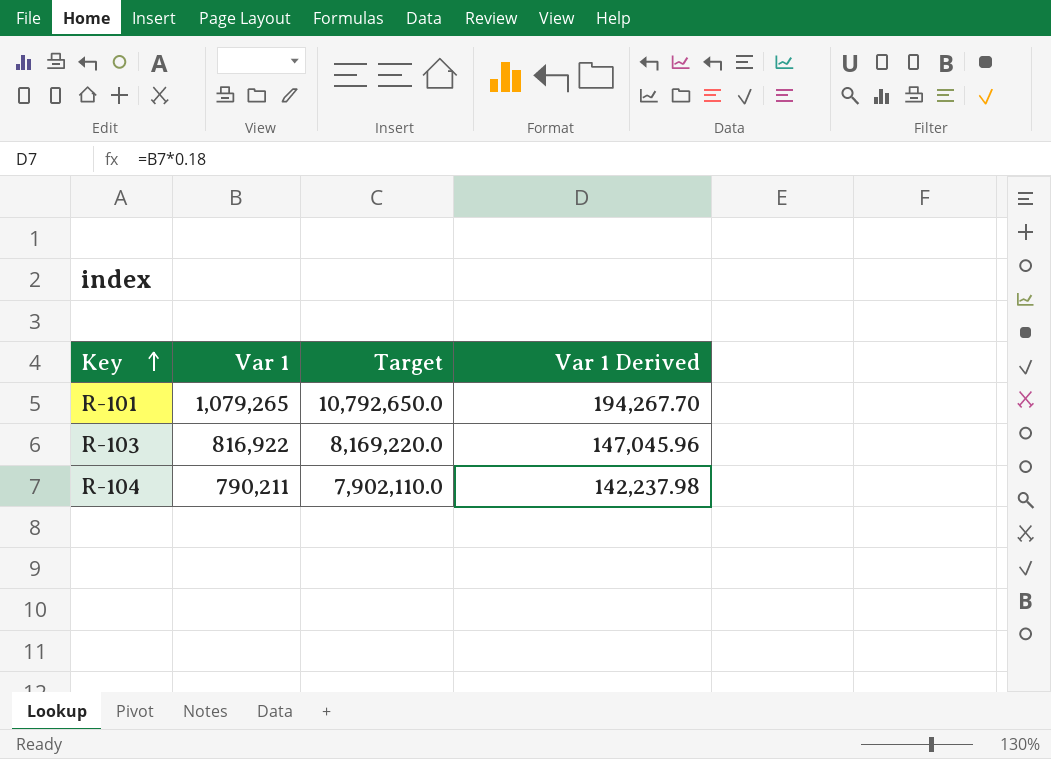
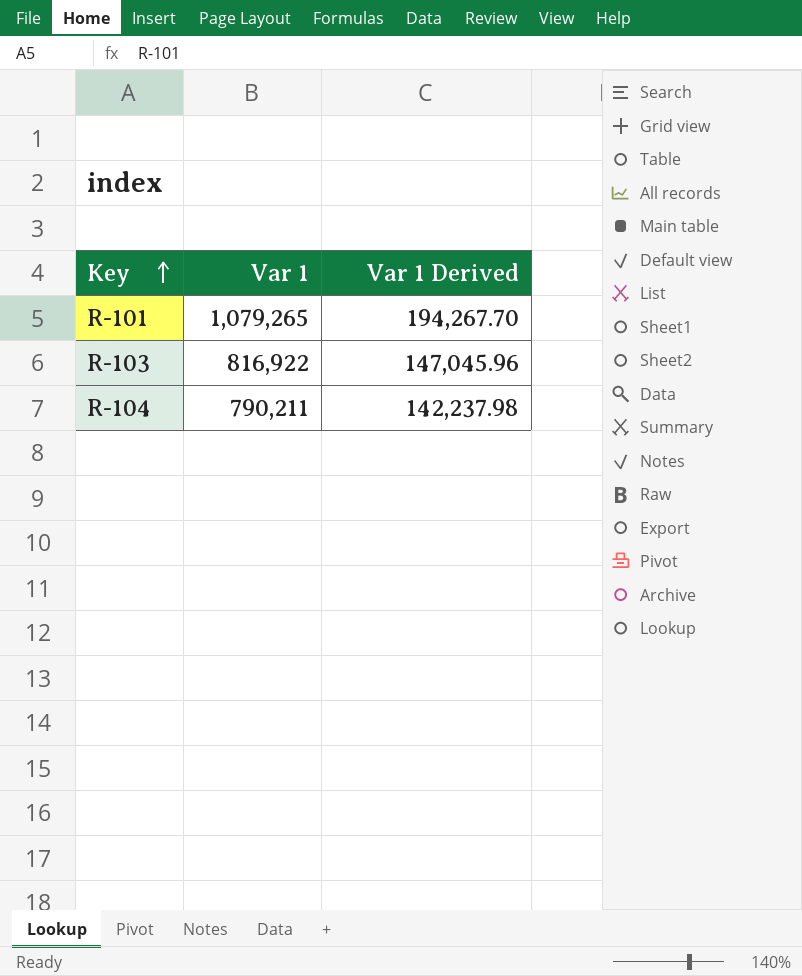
column Target | formula: [Var 1] * 10 -> none

